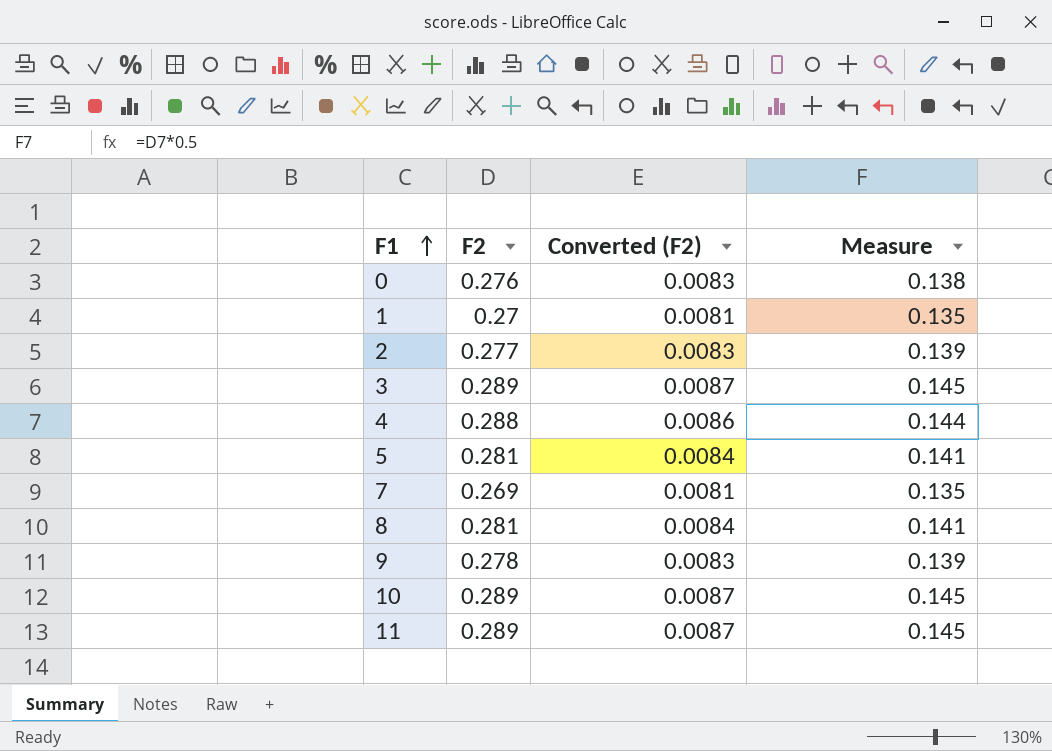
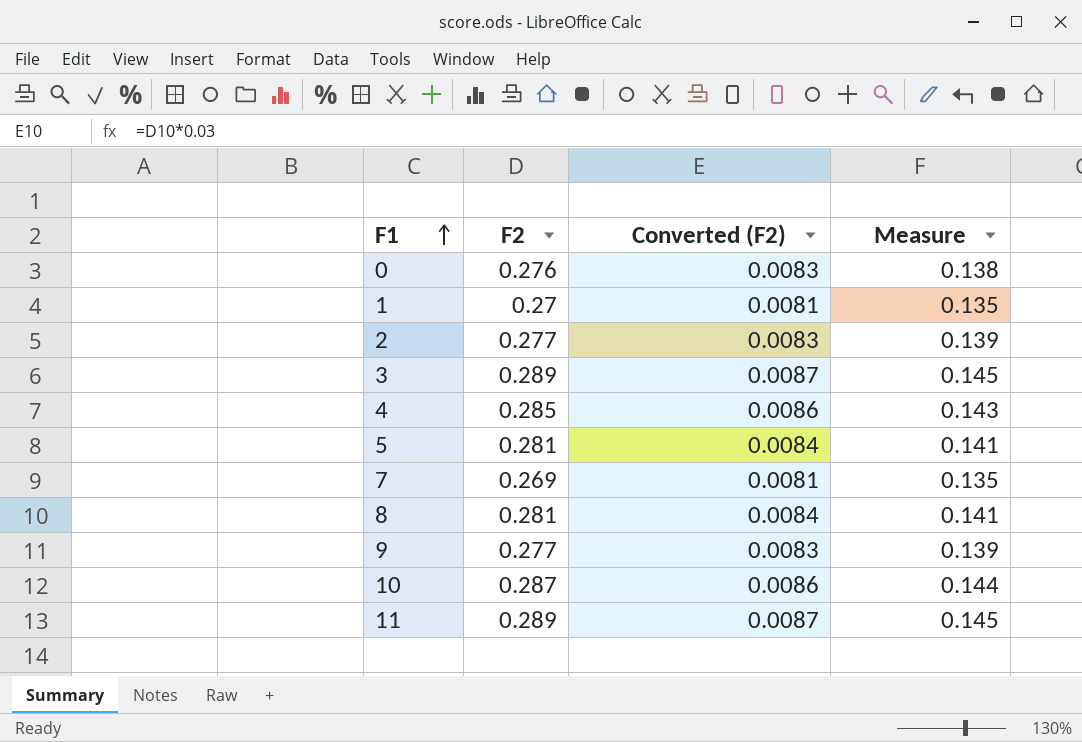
4 | F2: 0.288 -> 0.285
4 | Measure: 0.144 -> 0.143
9 | F2: 0.278 -> 0.277
10 | F2: 0.289 -> 0.287
10 | Converted (F2): 0.0087 -> 0.0086
10 | Measure: 0.145 -> 0.144

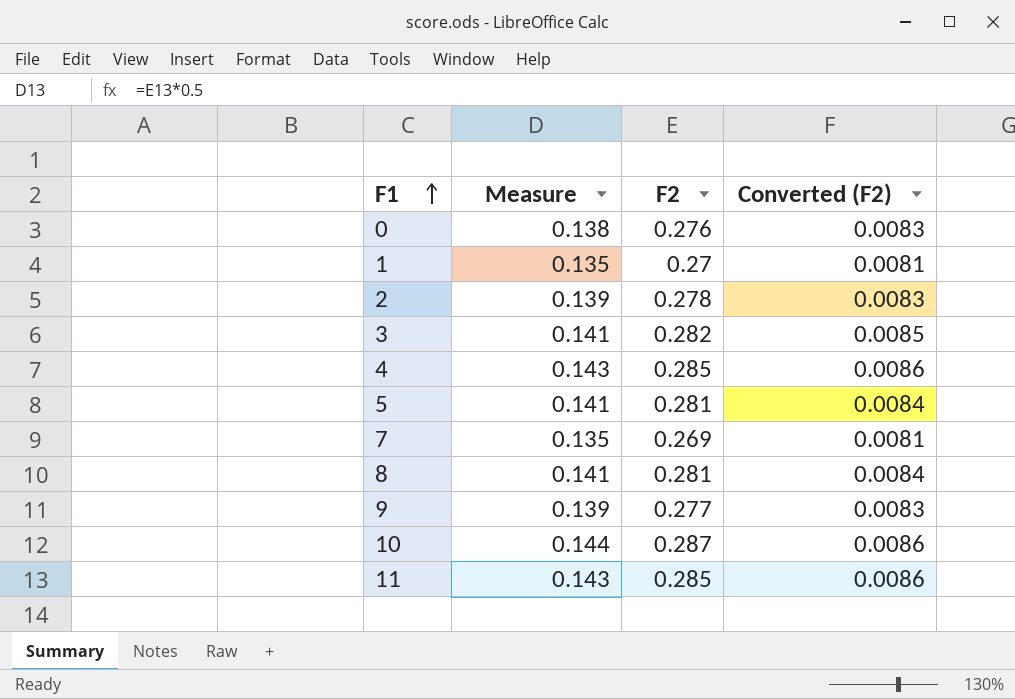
column Measure | position: 4 -> 2
2 | F2: 0.277 -> 0.278
3 | Measure: 0.145 -> 0.141
3 | F2: 0.289 -> 0.282
3 | Converted (F2): 0.0087 -> 0.0085
11 | Measure: 0.145 -> 0.143
11 | F2: 0.289 -> 0.285
11 | Converted (F2): 0.0087 -> 0.0086

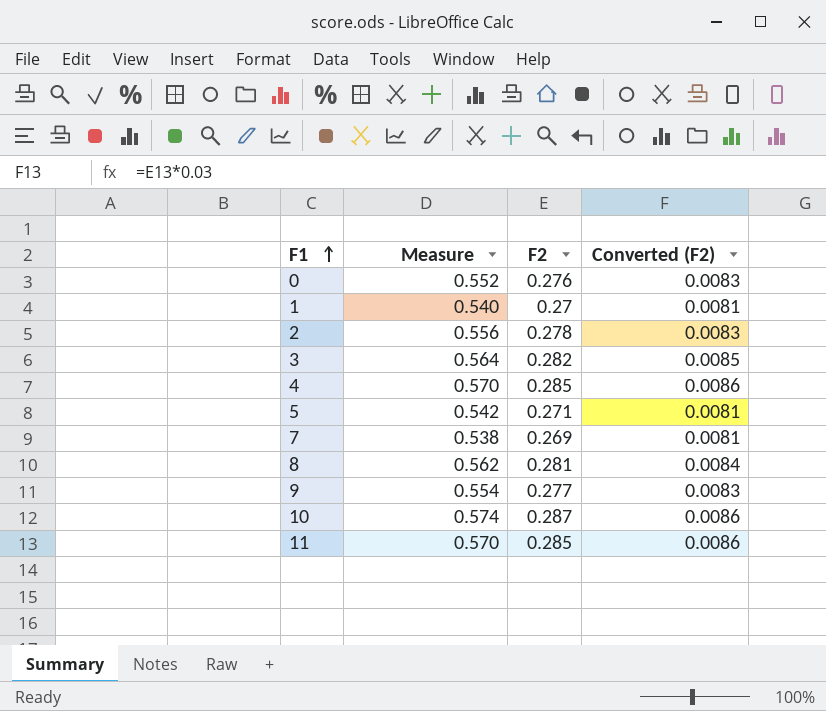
column Measure | formula: [F2] * 0.5 -> [F2] * 2
5 | F2: 0.281 -> 0.271
5 | Converted (F2): 0.0084 -> 0.0081

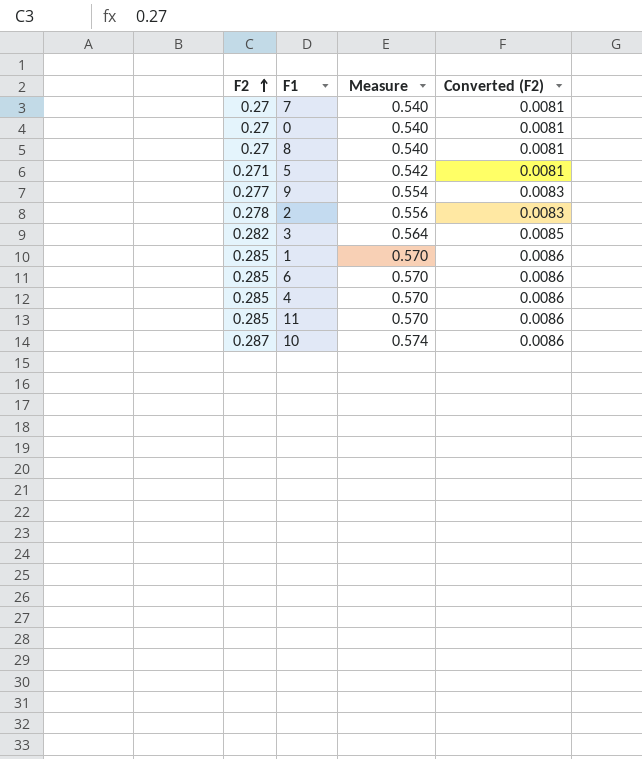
row order: F1 ascending -> F2 ascending
column F2 | position: 3 -> 1
7 | F2: 0.269 -> 0.27
7 | Measure: 0.538 -> 0.540
0 | F2: 0.276 -> 0.27
0 | Measure: 0.552 -> 0.540
0 | Converted (F2): 0.0083 -> 0.0081
8 | F2: 0.281 -> 0.27
8 | Measure: 0.562 -> 0.540
8 | Converted (F2): 0.0084 -> 0.0081
1 | F2: 0.27 -> 0.285
1 | Measure: 0.540 -> 0.570
1 | Converted (F2): 0.0081 -> 0.0086
row 6: none -> 0.285 | 0.570 | 0.0086

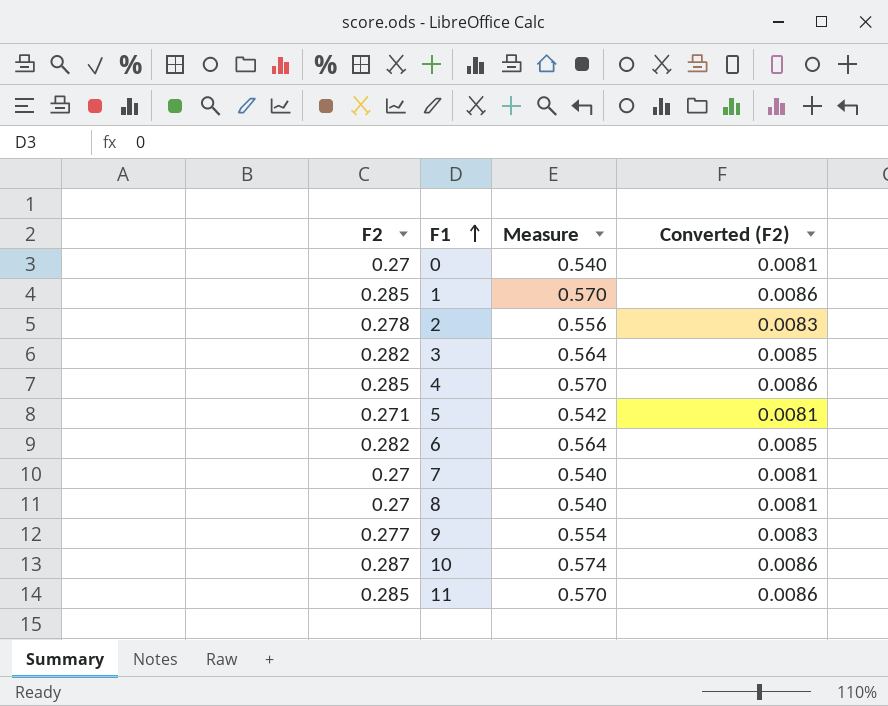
row order: F2 ascending -> F1 ascending
6 | F2: 0.285 -> 0.282
6 | Measure: 0.570 -> 0.564
6 | Converted (F2): 0.0086 -> 0.0085

